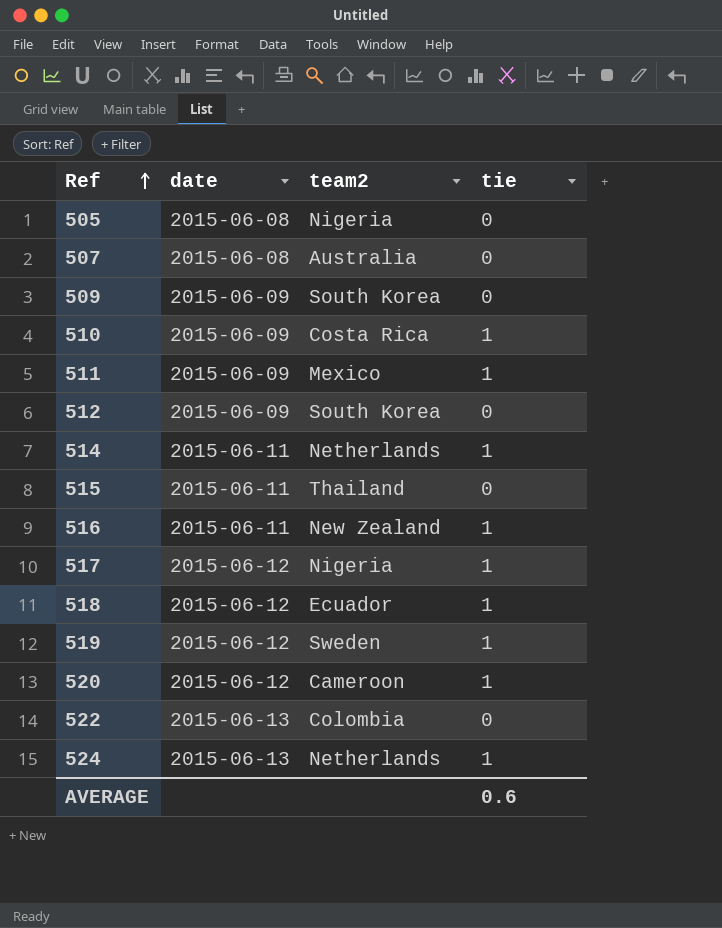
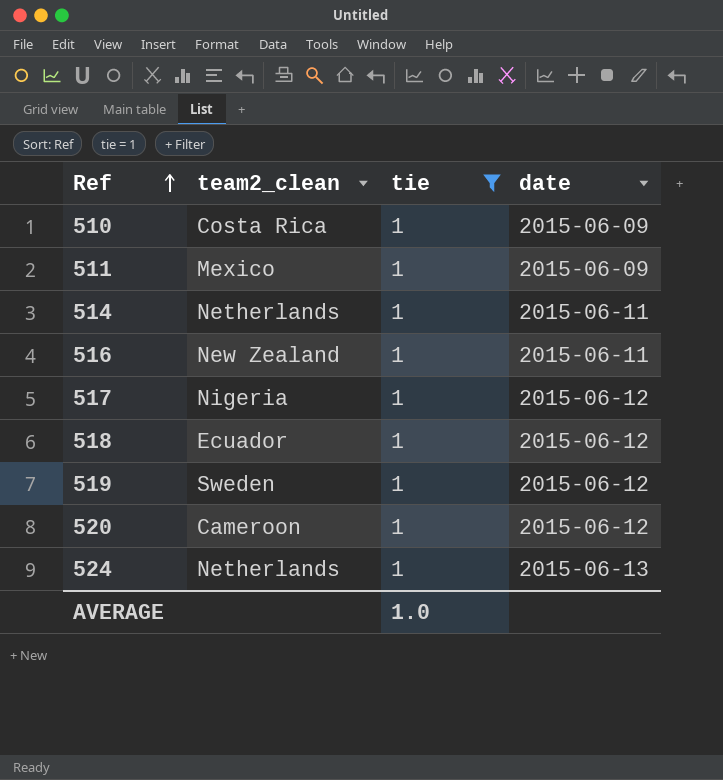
filter: none -> tie = 1
column name: team2 -> team2_clean
column date | position: 2 -> 4
AVERAGE | tie: 0.6 -> 1.0

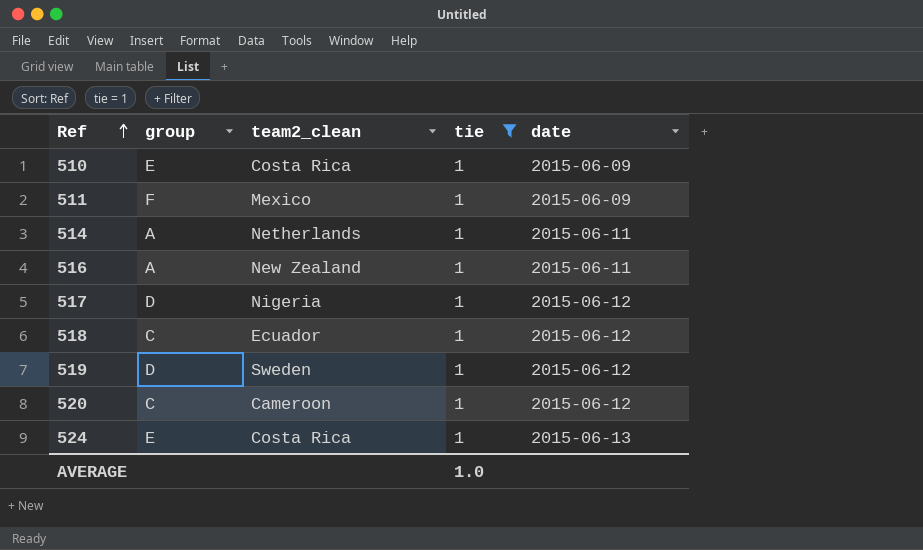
column group | position: none -> 2
524 | team2_clean: Netherlands -> Costa Rica

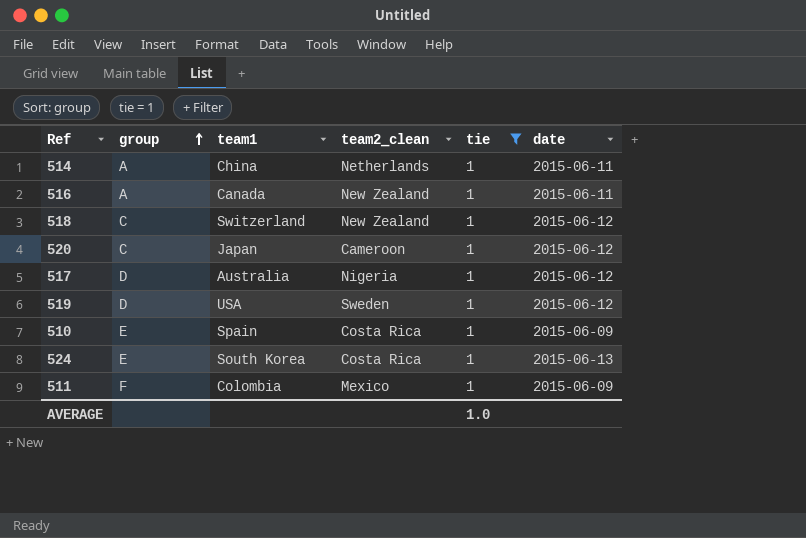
row order: Ref ascending -> group ascending
column team1 | position: none -> 3
518 | team2_clean: Ecuador -> New Zealand

